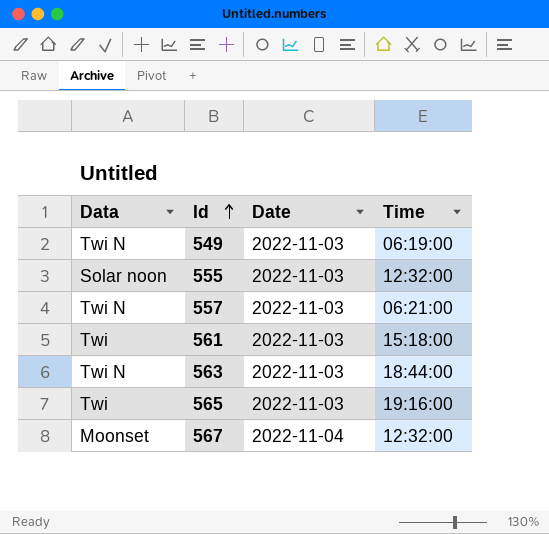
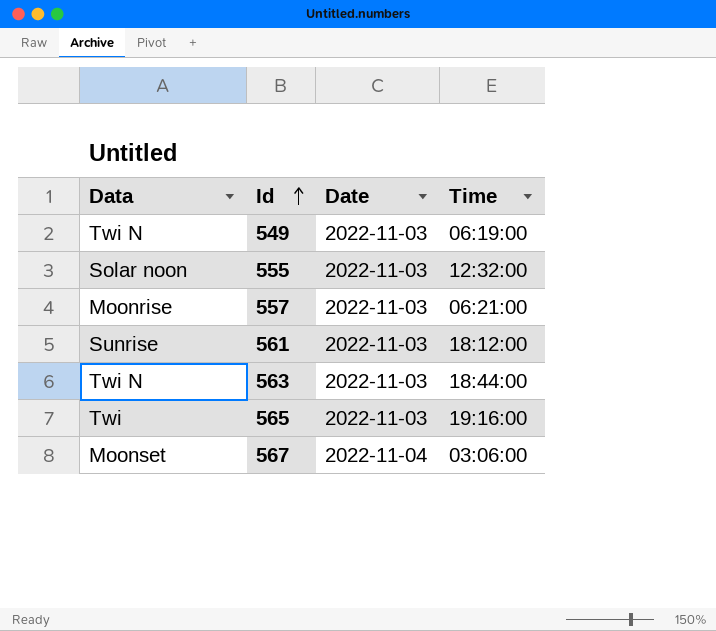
557 | Data: Twi N -> Moonrise
561 | Data: Twi -> Sunrise
561 | Time: 15:18:00 -> 18:12:00
567 | Time: 12:32:00 -> 03:06:00

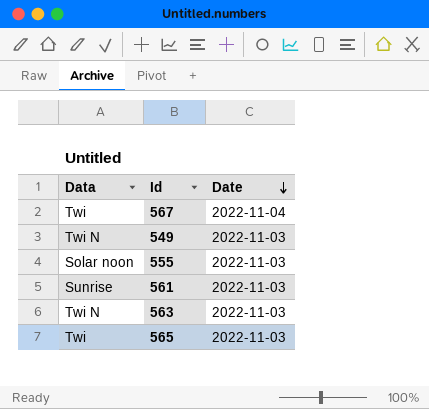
row order: Id ascending -> Date descending
column Time | position: 4 -> none
row 557: Moonrise | 2022-11-03 | 06:21:00 -> none
567 | Data: Moonset -> Twi

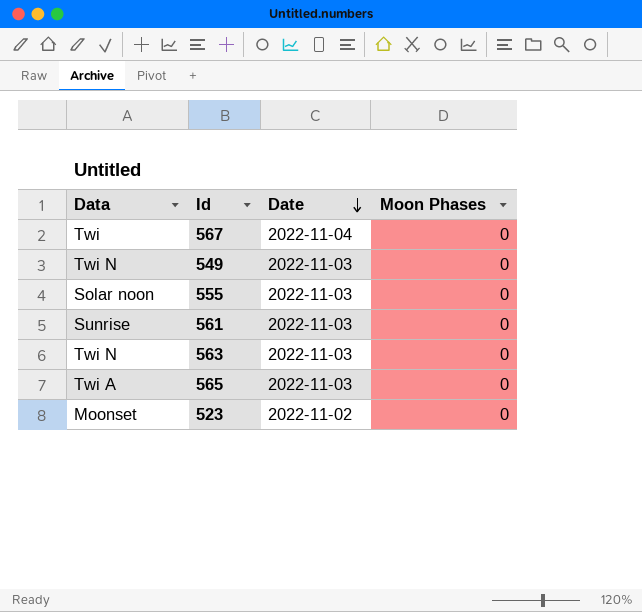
column Moon Phases | position: none -> 4
565 | Data: Twi -> Twi A
row 523: none -> Moonset | 2022-11-02 | 0

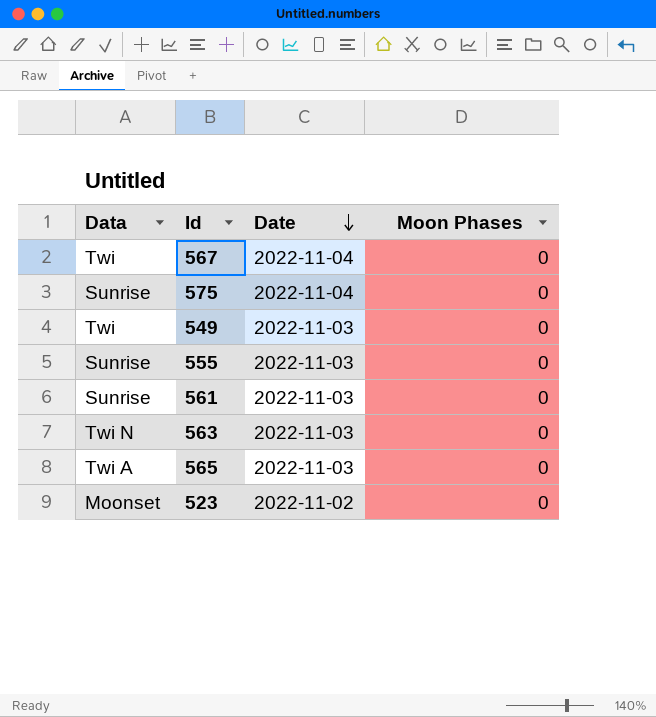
row 575: none -> Sunrise | 2022-11-04 | 0
549 | Data: Twi N -> Twi
555 | Data: Solar noon -> Sunrise

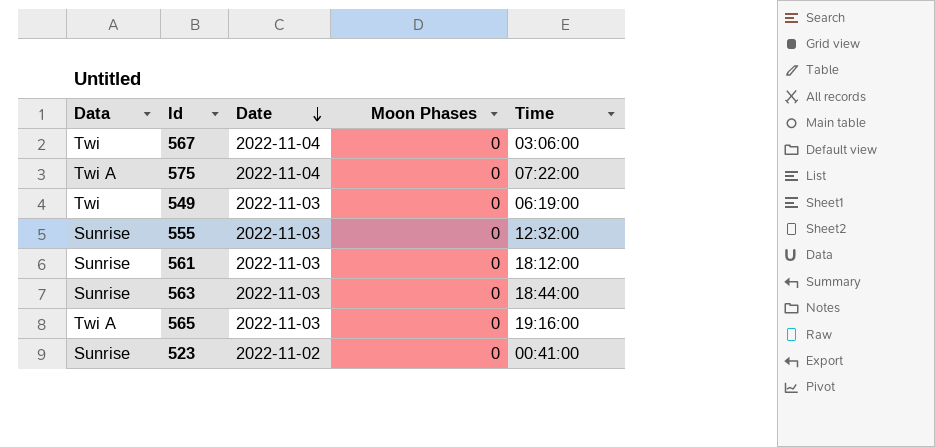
column Time | position: none -> 5
575 | Data: Sunrise -> Twi A
563 | Data: Twi N -> Sunrise
523 | Data: Moonset -> Sunrise

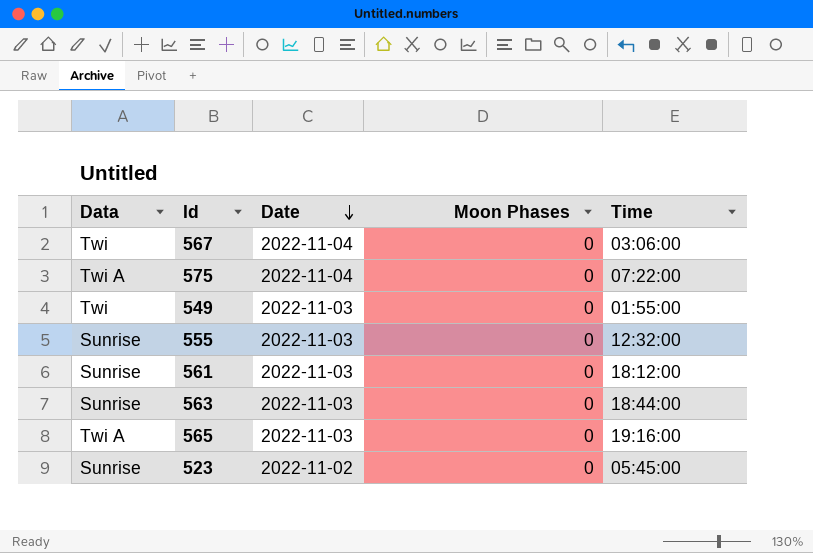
549 | Time: 06:19:00 -> 01:55:00
523 | Time: 00:41:00 -> 05:45:00

